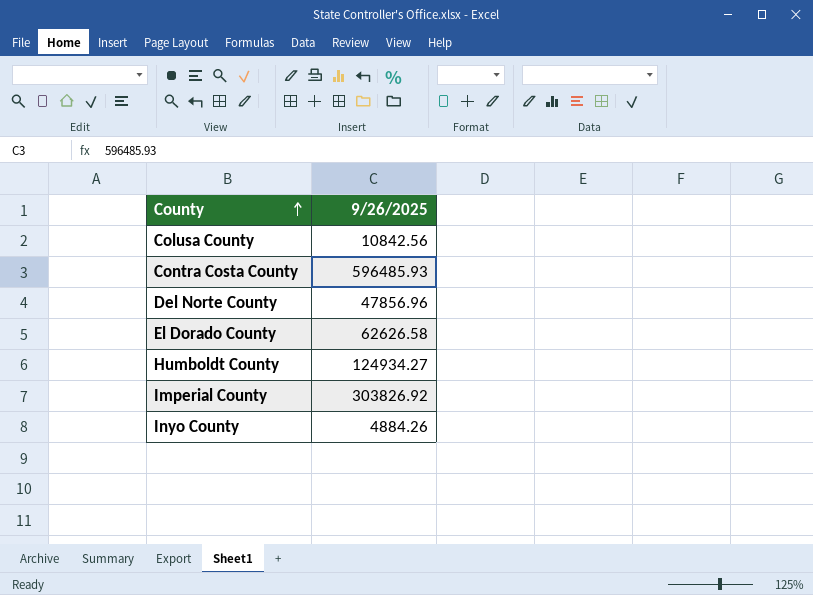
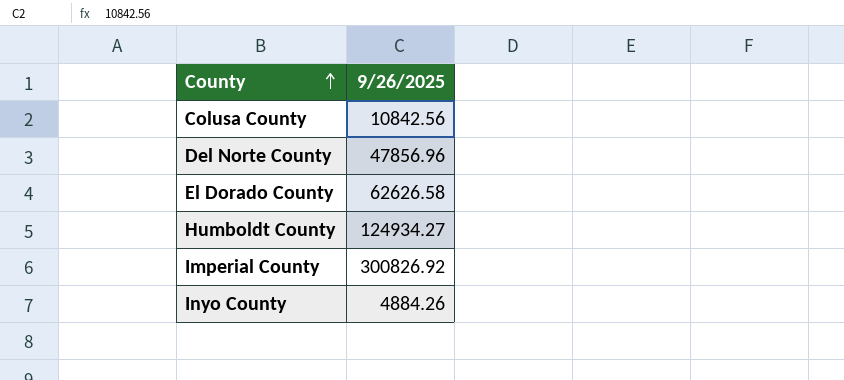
row Contra Costa County: 596485.93 -> none
Imperial County | 9/26/2025: 303826.92 -> 300826.92

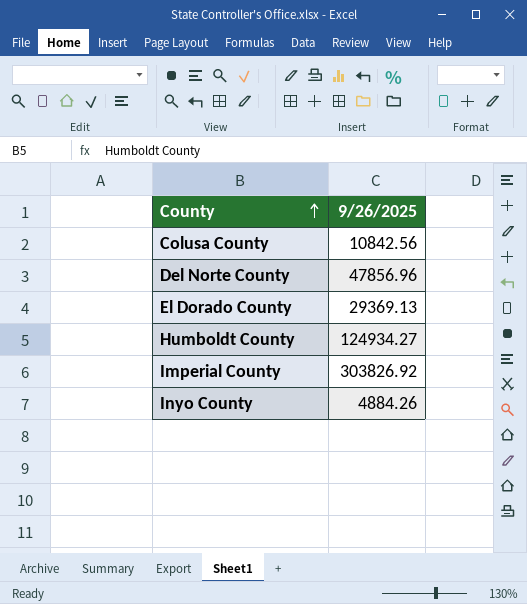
El Dorado County | 9/26/2025: 62626.58 -> 29369.13
Imperial County | 9/26/2025: 300826.92 -> 303826.92

